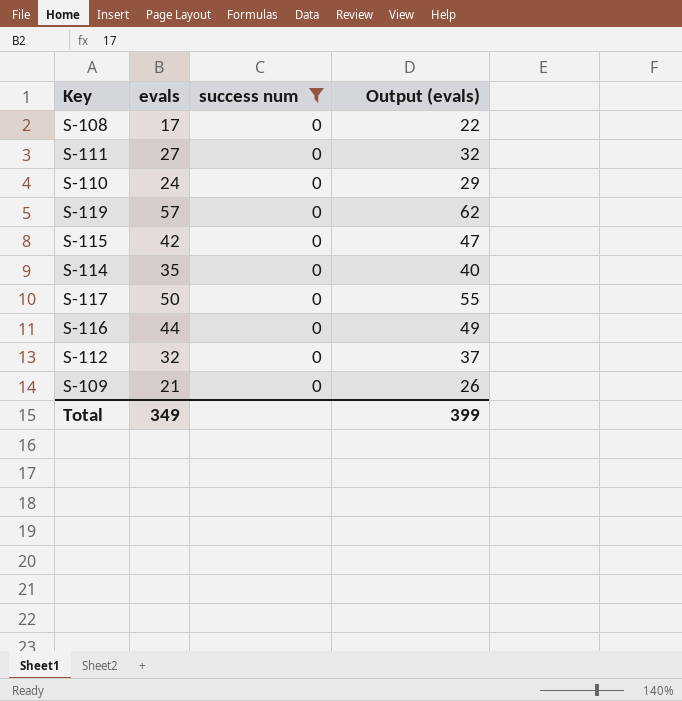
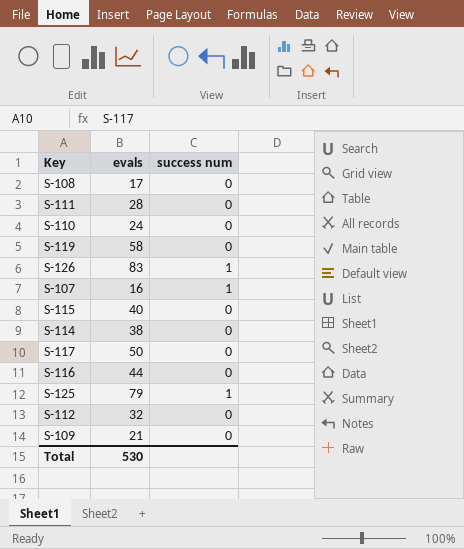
filter: success num = 0 -> none
column Output (evals) | formula: [evals] + 5 -> none
S-111 | evals: 27 -> 28
S-119 | evals: 57 -> 58
S-115 | evals: 42 -> 40
S-114 | evals: 35 -> 38
Total | evals: 349 -> 530

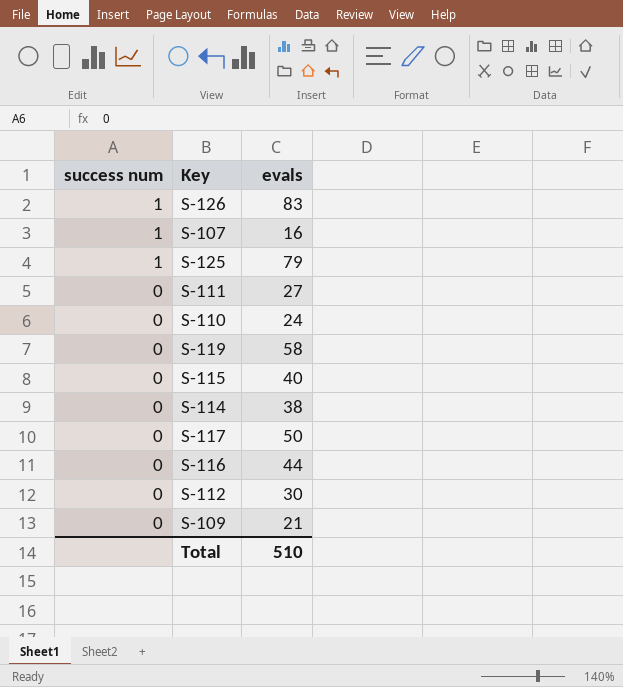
row order: none -> success num descending
column success num | position: 3 -> 1
row S-108: 17 | 0 -> none
S-111 | evals: 28 -> 27
S-112 | evals: 32 -> 30
Total | evals: 530 -> 510

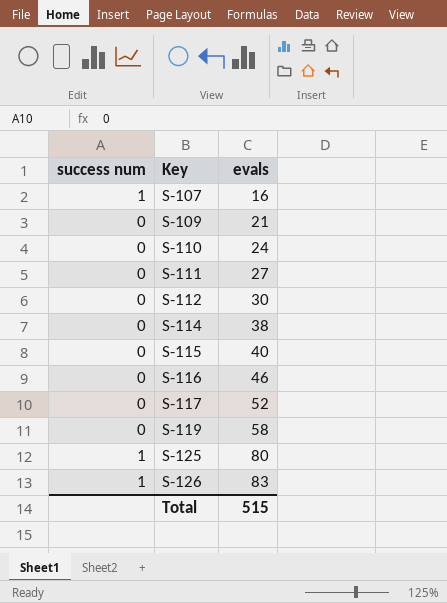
row order: success num descending -> Key ascending
S-116 | evals: 44 -> 46
S-117 | evals: 50 -> 52
S-125 | evals: 79 -> 80
Total | evals: 510 -> 515

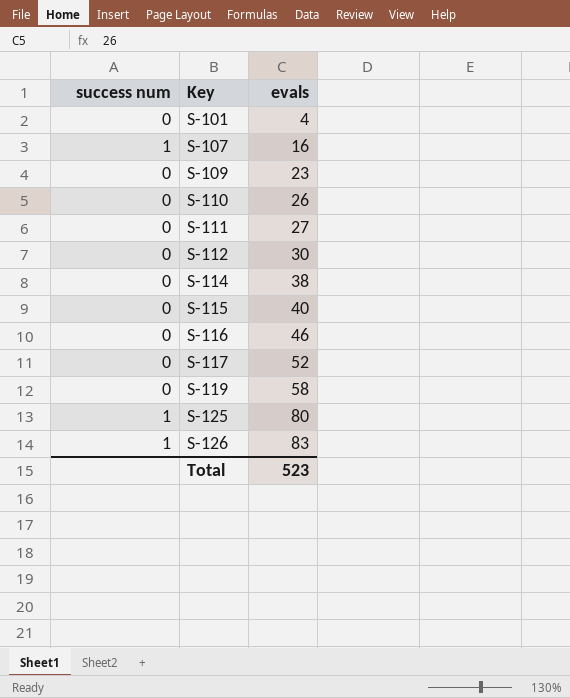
row S-101: none -> 0 | 4
S-109 | evals: 21 -> 23
S-110 | evals: 24 -> 26
Total | evals: 515 -> 523

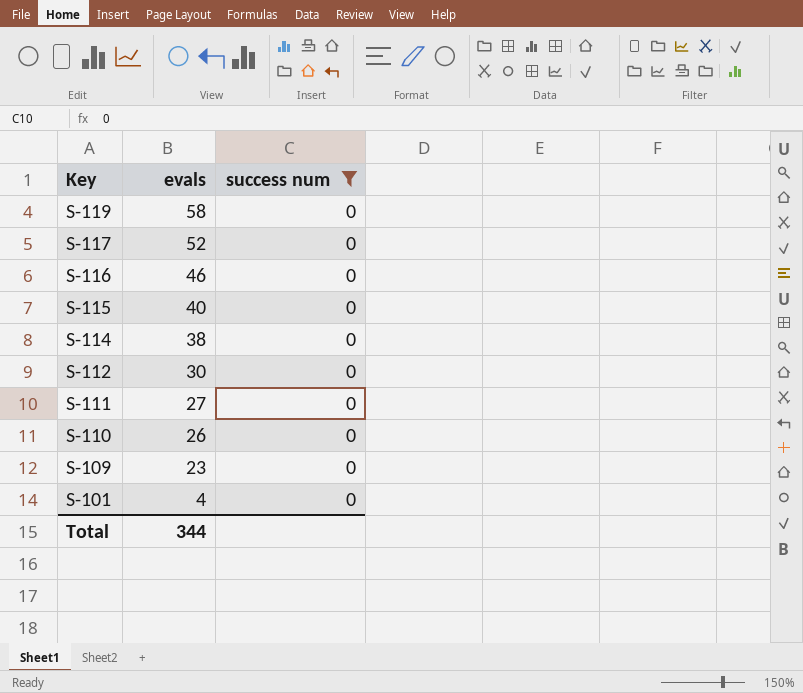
filter: none -> success num = 0
row order: Key ascending -> Key descending
column success num | position: 1 -> 3
Total | evals: 523 -> 344

